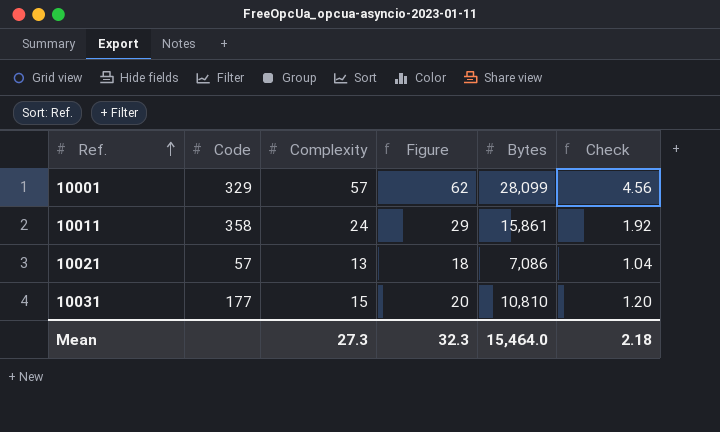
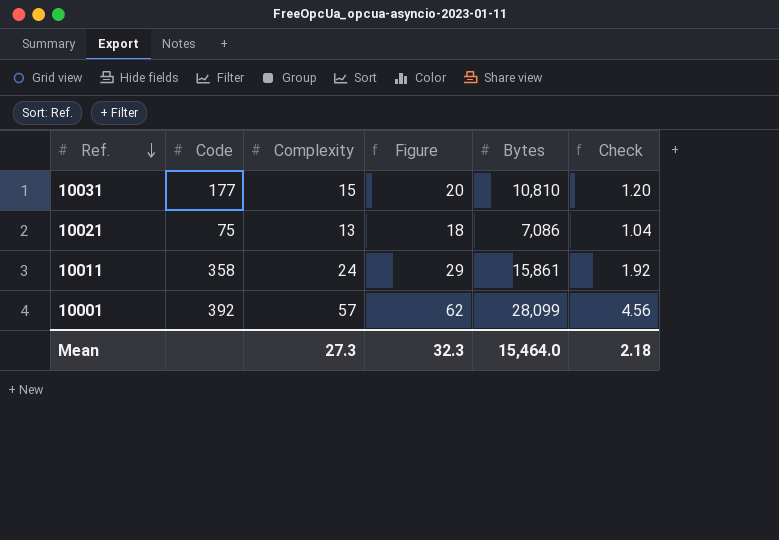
row order: Ref. ascending -> Ref. descending
10021 | Code: 57 -> 75
10001 | Code: 329 -> 392

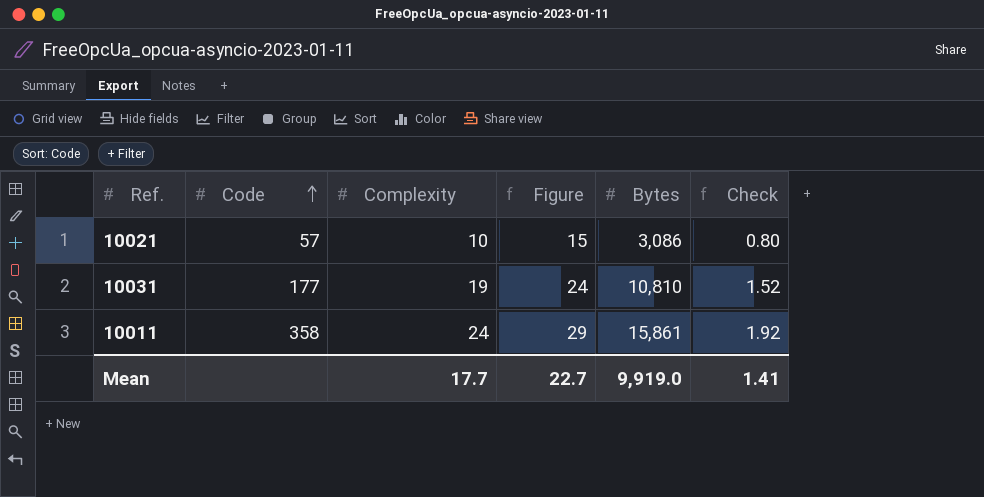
row order: Ref. descending -> Code ascending
row 10001: 392 | 57 | 62 | 28,099 | 4.56 -> none
10021 | Code: 75 -> 57
10021 | Complexity: 13 -> 10
10021 | Figure: 18 -> 15
10021 | Bytes: 7,086 -> 3,086
10021 | Check: 1.04 -> 0.80
10031 | Complexity: 15 -> 19
10031 | Figure: 20 -> 24
10031 | Check: 1.20 -> 1.52
Mean | Complexity: 27.3 -> 17.7
Mean | Figure: 32.3 -> 22.7
Mean | Bytes: 15,464.0 -> 9,919.0
Mean | Check: 2.18 -> 1.41

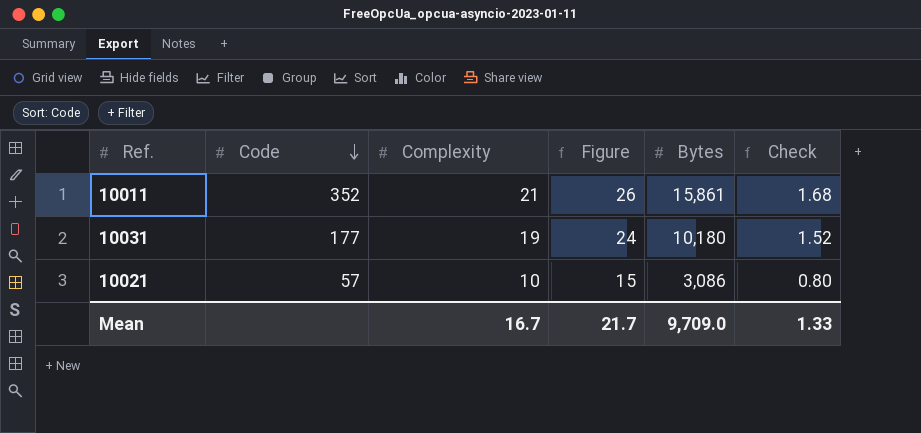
row order: Code ascending -> Code descending
10011 | Code: 358 -> 352
10011 | Complexity: 24 -> 21
10011 | Figure: 29 -> 26
10011 | Check: 1.92 -> 1.68
10031 | Bytes: 10,810 -> 10,180
Mean | Complexity: 17.7 -> 16.7
Mean | Figure: 22.7 -> 21.7
Mean | Bytes: 9,919.0 -> 9,709.0
Mean | Check: 1.41 -> 1.33

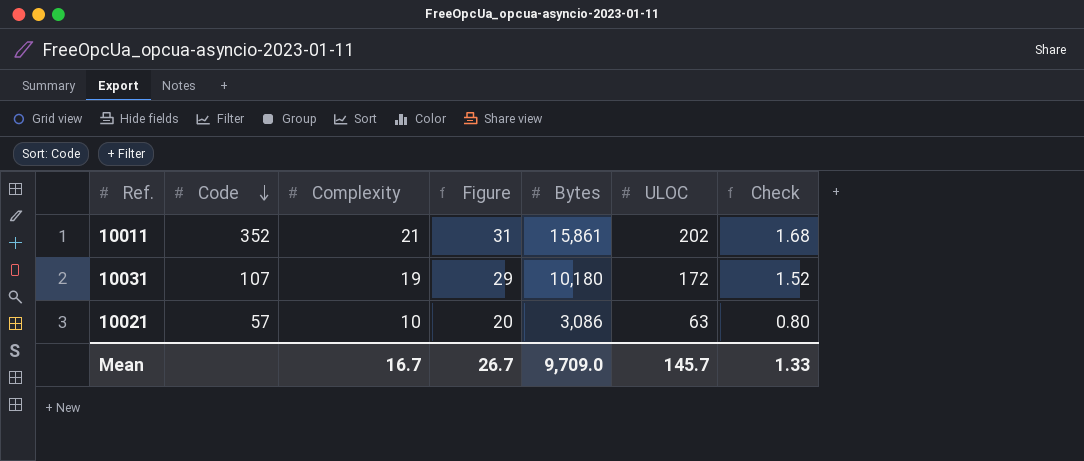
column Figure | formula: [Complexity] + 5 -> [Complexity] + 10
column ULOC | position: none -> 6
10031 | Code: 177 -> 107
Mean | Figure: 21.7 -> 26.7

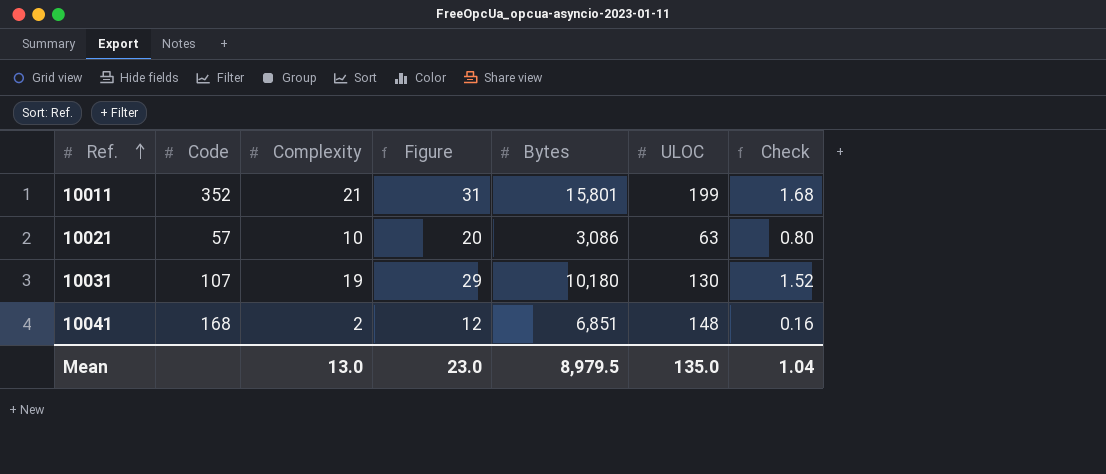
row order: Code descending -> Ref. ascending
10011 | Bytes: 15,861 -> 15,801
10011 | ULOC: 202 -> 199
10031 | ULOC: 172 -> 130
row 10041: none -> 168 | 2 | 12 | 6,851 | 148 | 0.16
Mean | Complexity: 16.7 -> 13.0
Mean | Figure: 26.7 -> 23.0
Mean | Bytes: 9,709.0 -> 8,979.5
Mean | ULOC: 145.7 -> 135.0
Mean | Check: 1.33 -> 1.04

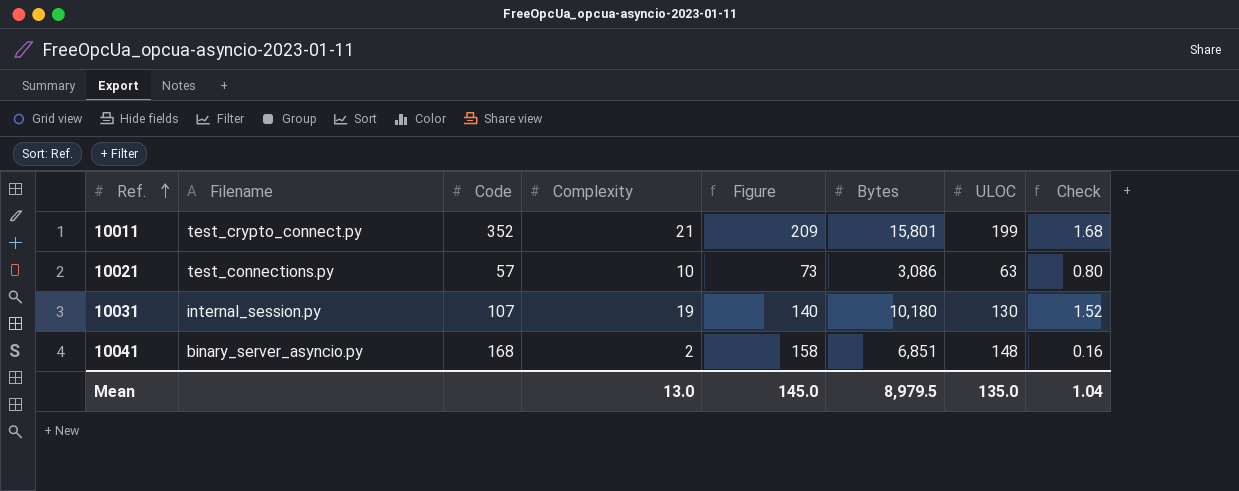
column Filename | position: none -> 2
column Figure | formula: [Complexity] + 10 -> [ULOC] + 10
Mean | Figure: 23.0 -> 145.0

